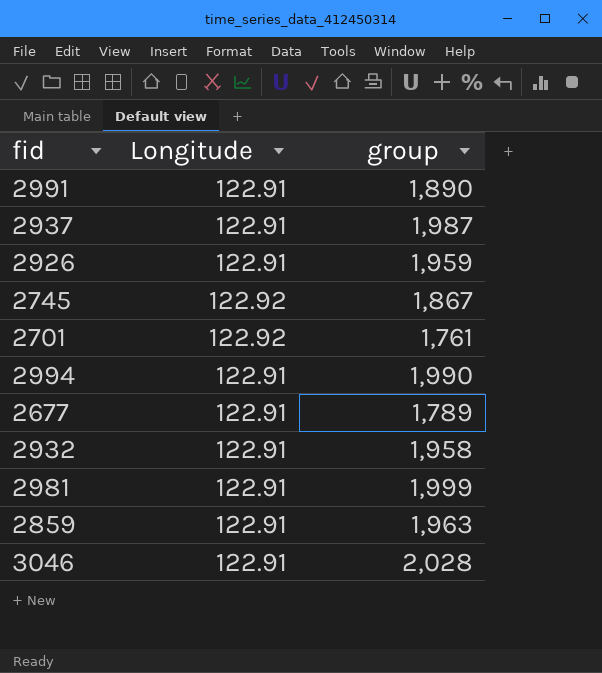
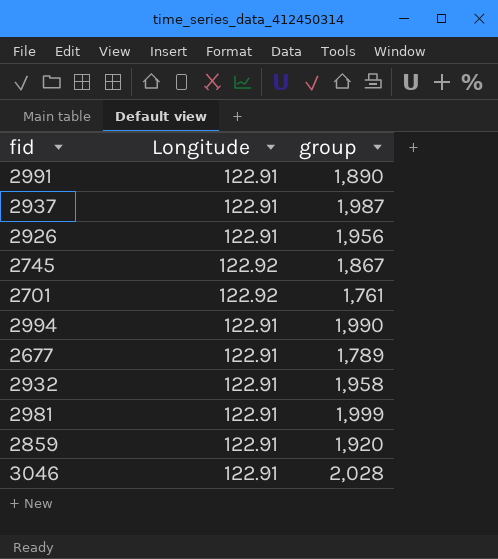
2926 | group: 1,959 -> 1,956
2859 | group: 1,963 -> 1,920

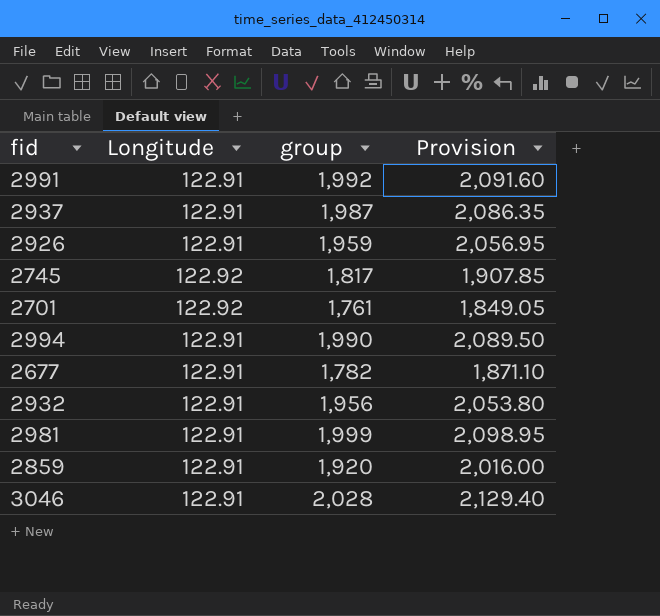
column Provision | formula: none -> [group] * 1.05
2991 | group: 1,890 -> 1,992
2926 | group: 1,956 -> 1,959
2745 | group: 1,867 -> 1,817
2677 | group: 1,789 -> 1,782
2932 | group: 1,958 -> 1,956

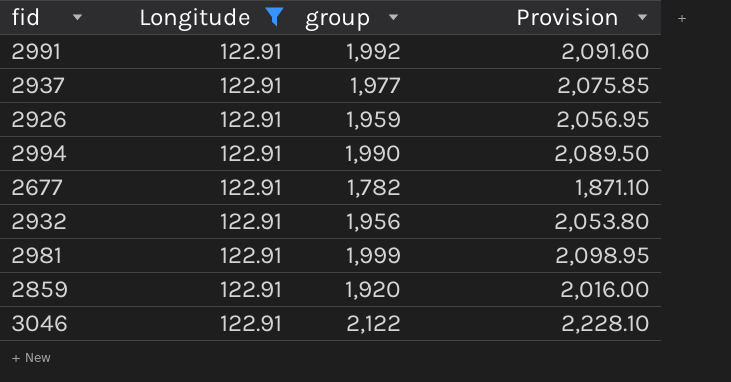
filter: none -> Longitude = 122.91
2937 | group: 1,987 -> 1,977
2937 | Provision: 2,086.35 -> 2,075.85
3046 | group: 2,028 -> 2,122
3046 | Provision: 2,129.40 -> 2,228.10

